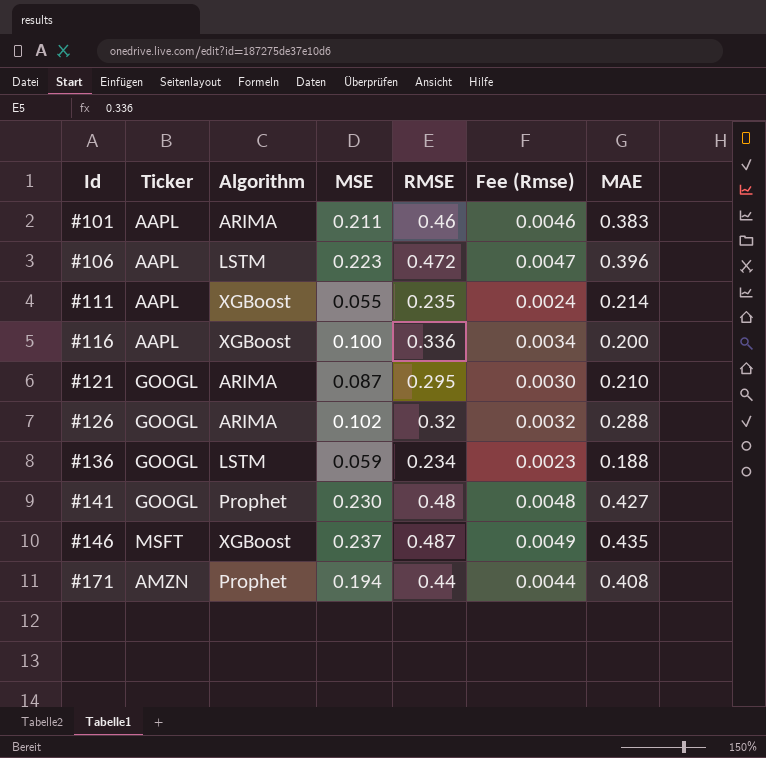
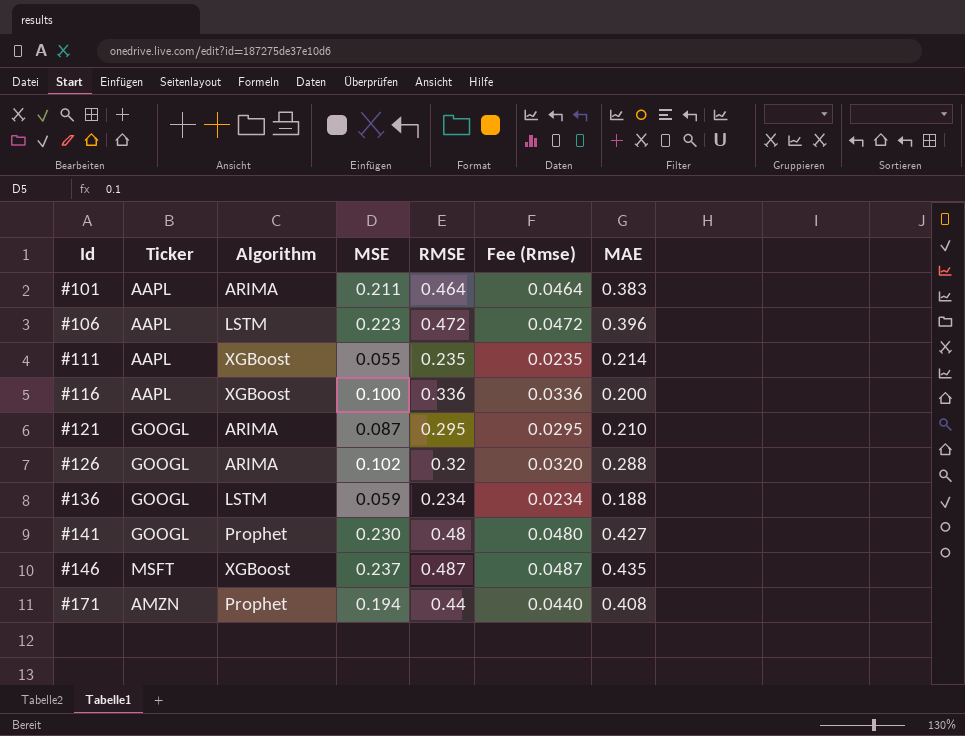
column Fee (Rmse) | formula: [RMSE] * 0.01 -> [RMSE] * 0.1
#101 | RMSE: 0.46 -> 0.464

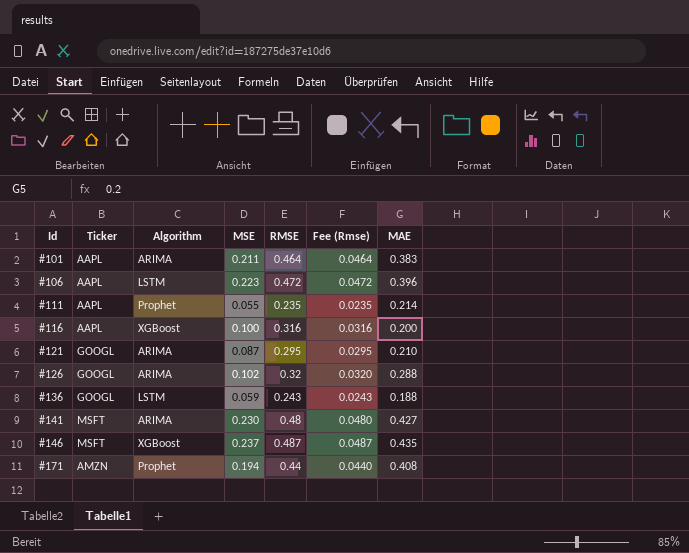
#111 | Algorithm: XGBoost -> Prophet
#116 | RMSE: 0.336 -> 0.316
#116 | Fee (Rmse): 0.0336 -> 0.0316
#136 | RMSE: 0.234 -> 0.243
#136 | Fee (Rmse): 0.0234 -> 0.0243
#141 | Ticker: GOOGL -> MSFT
#141 | Algorithm: Prophet -> ARIMA

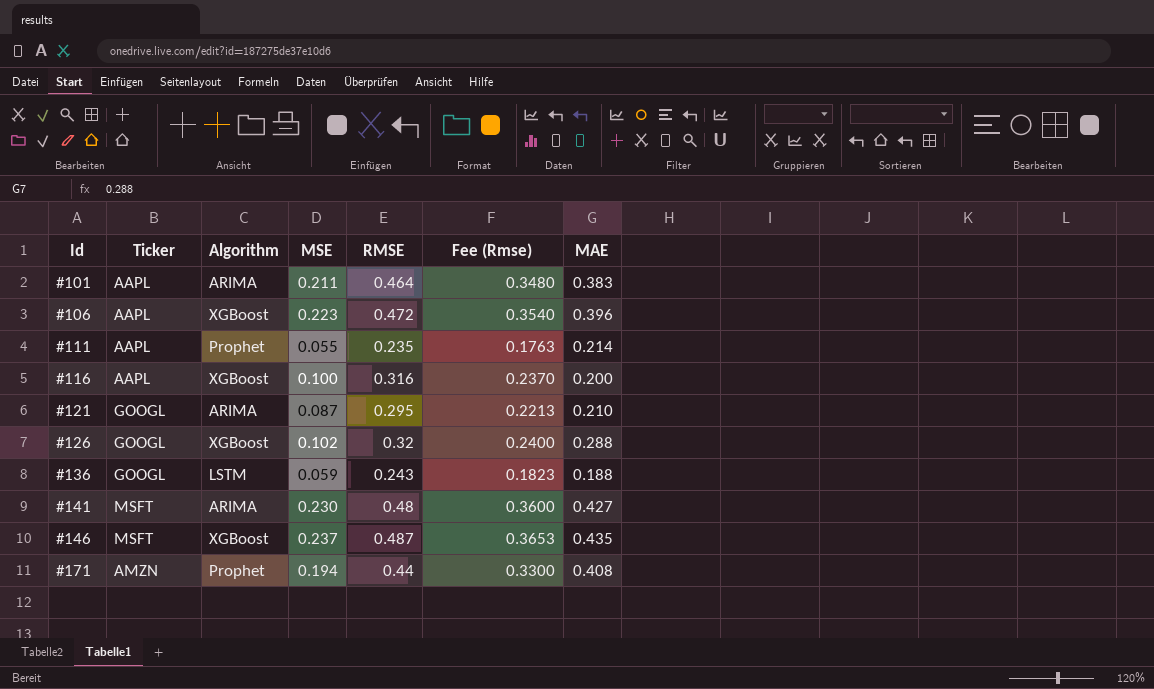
column Fee (Rmse) | formula: [RMSE] * 0.1 -> [RMSE] * 0.75
#106 | Algorithm: LSTM -> XGBoost
#126 | Algorithm: ARIMA -> XGBoost

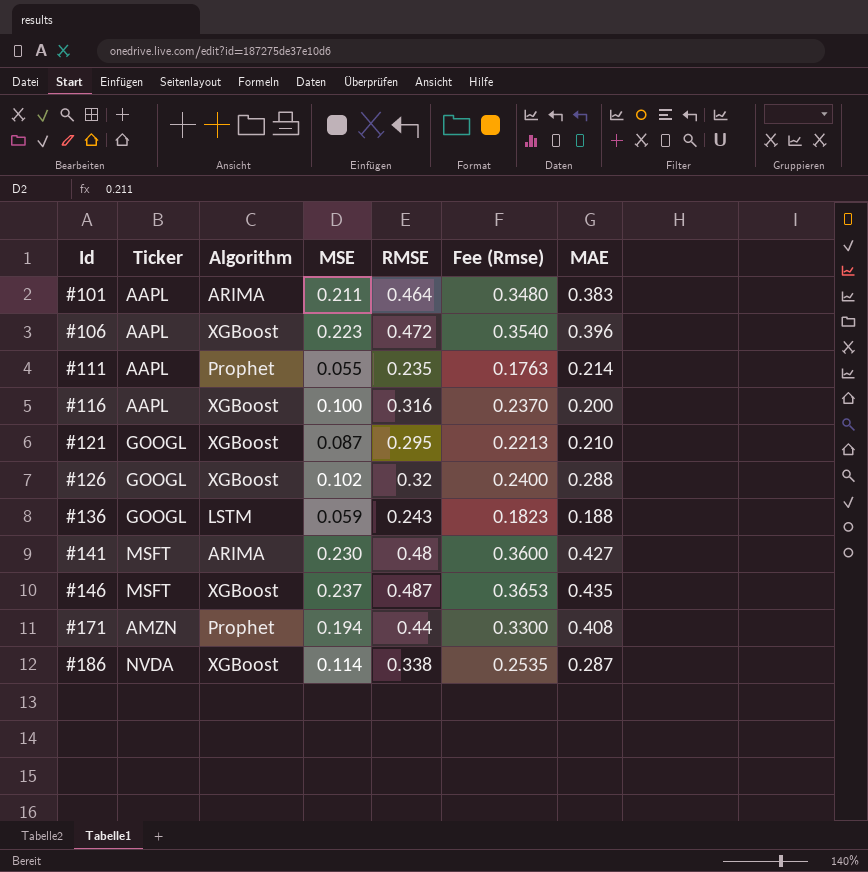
#121 | Algorithm: ARIMA -> XGBoost
row #186: none -> NVDA | XGBoost | 0.114 | 0.338 | 0.2535 | 0.287

